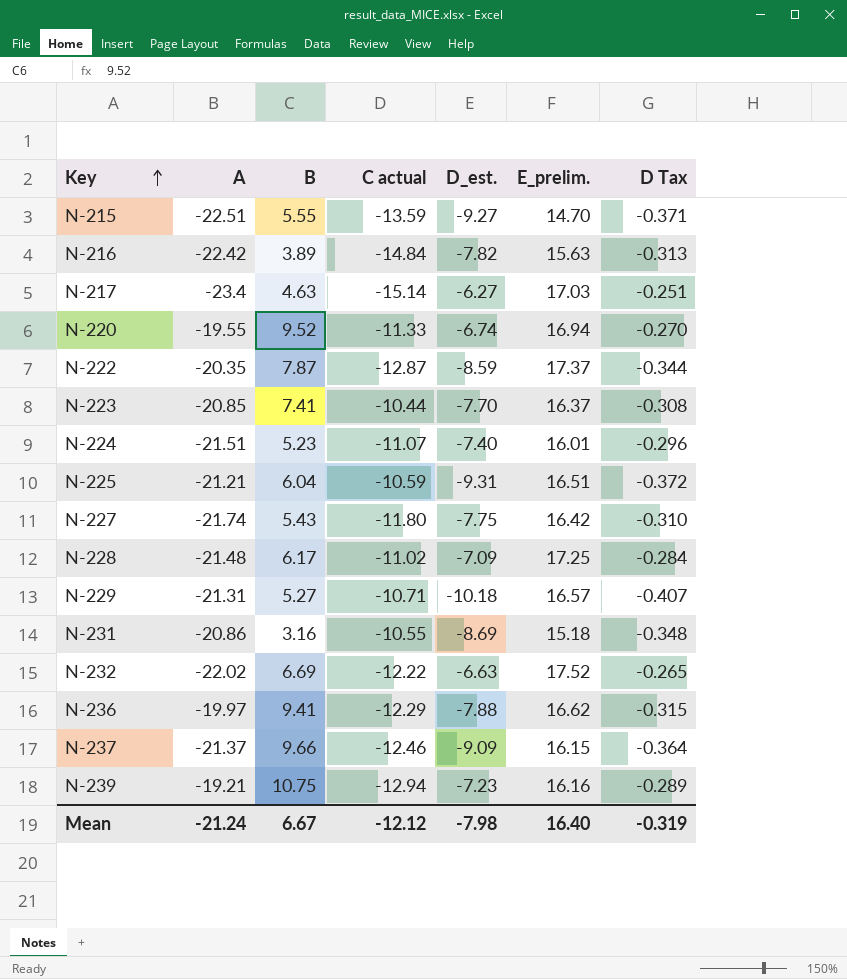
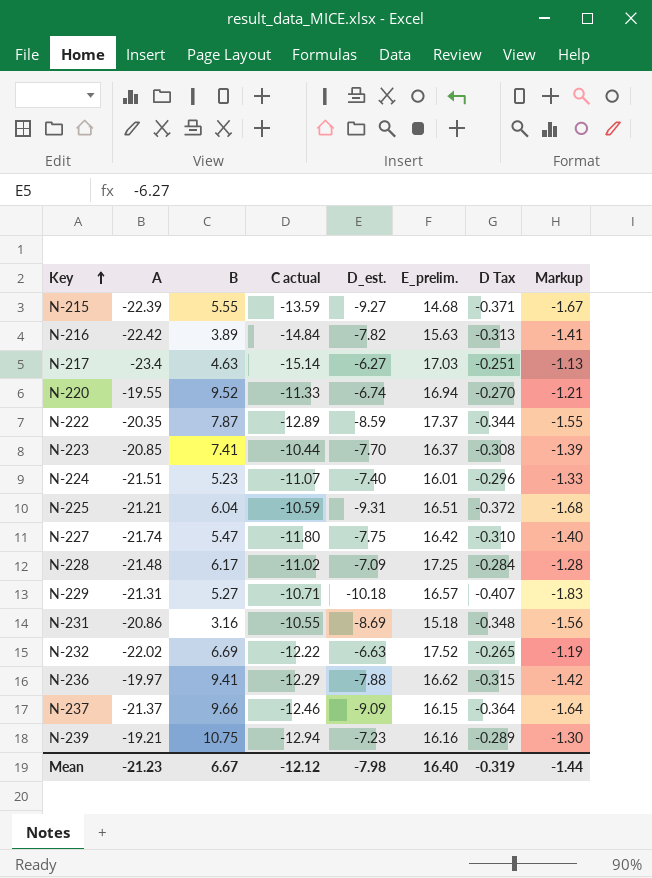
column Markup | formula: none -> [D_est.] * 0.18
N-215 | A: -22.51 -> -22.39
N-215 | E_prelim.: 14.70 -> 14.68
N-222 | C actual: -12.87 -> -12.89
N-227 | B: 5.43 -> 5.47
Mean | A: -21.24 -> -21.23

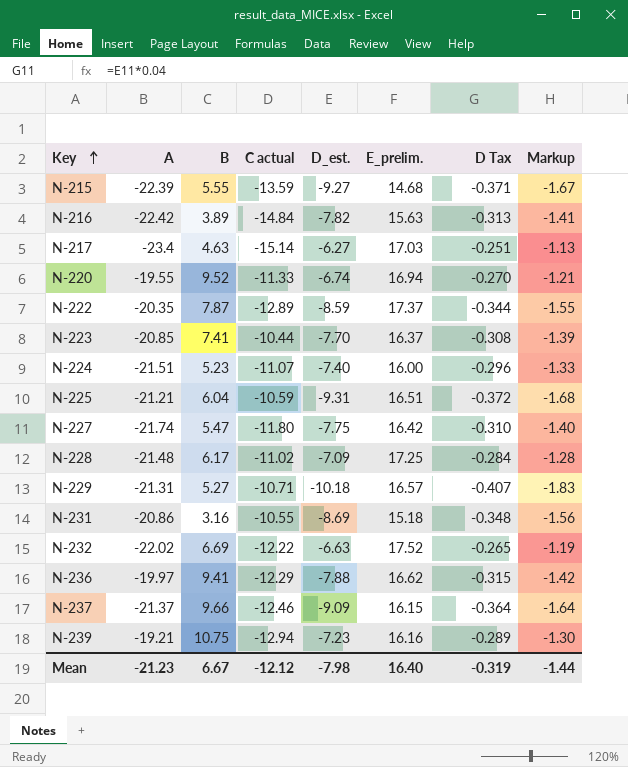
N-224 | E_prelim.: 16.01 -> 16.00

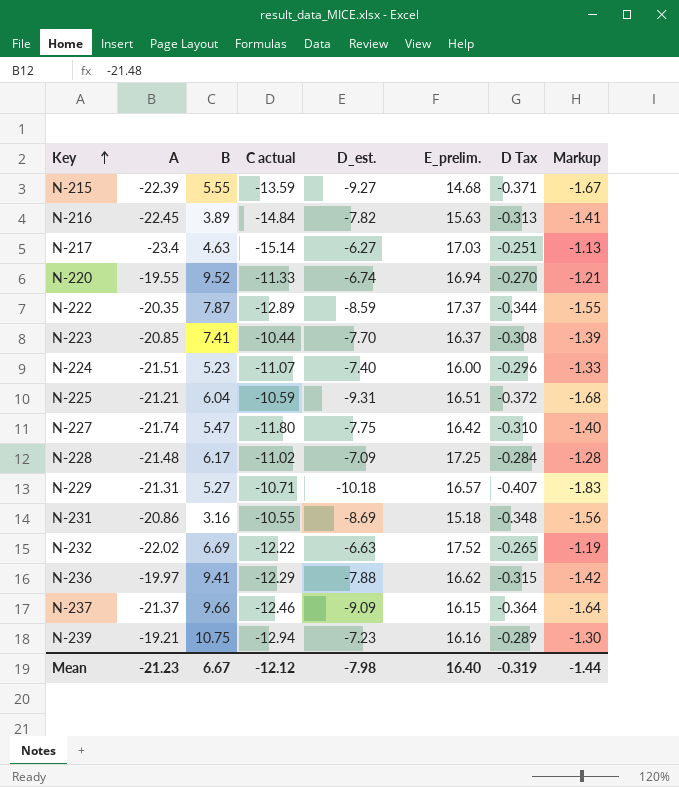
N-216 | A: -22.42 -> -22.45

